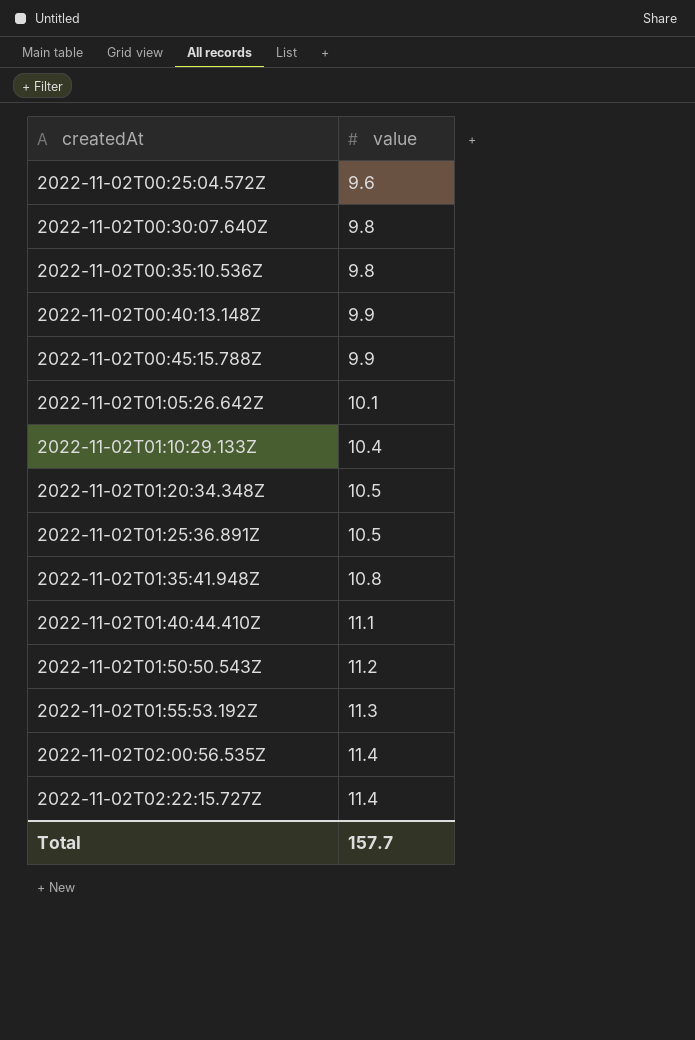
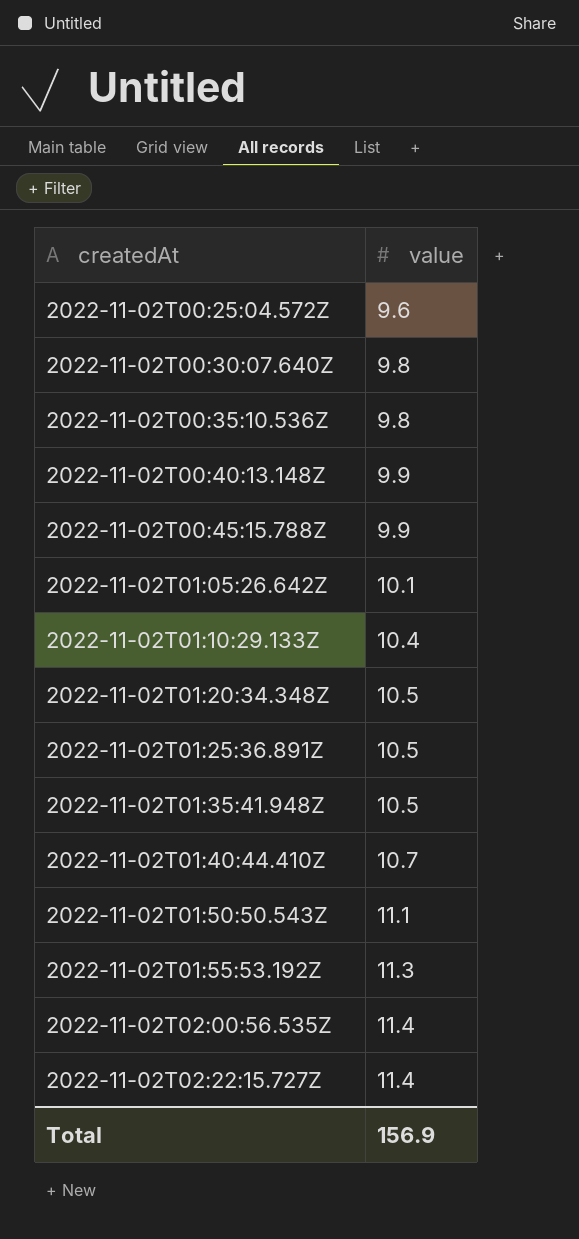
2022-11-02T01:35:41.948Z | value: 10.8 -> 10.5
2022-11-02T01:40:44.410Z | value: 11.1 -> 10.7
2022-11-02T01:50:50.543Z | value: 11.2 -> 11.1
Total | value: 157.7 -> 156.9

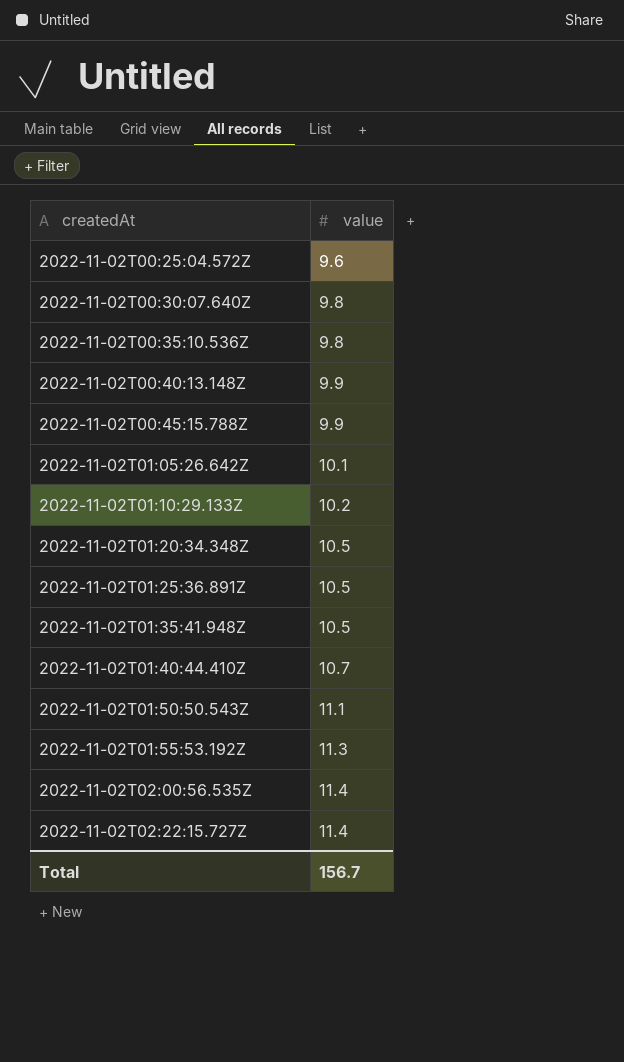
2022-11-02T01:10:29.133Z | value: 10.4 -> 10.2
Total | value: 156.9 -> 156.7

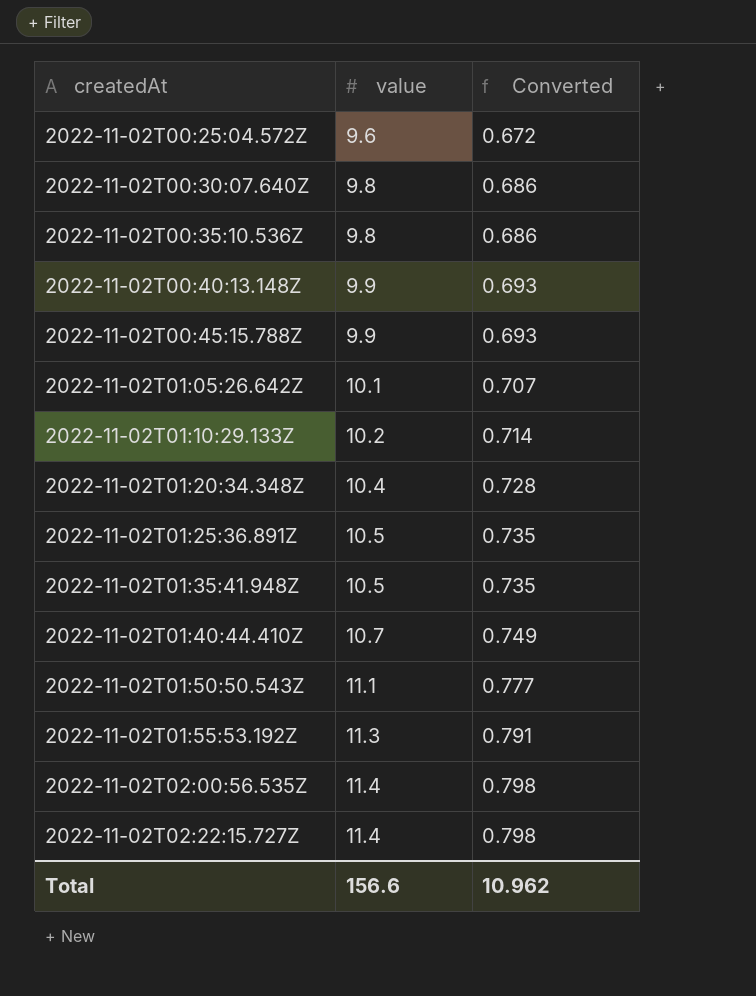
column Converted | formula: none -> [value] * 0.07
2022-11-02T01:20:34.348Z | value: 10.5 -> 10.4
Total | value: 156.7 -> 156.6

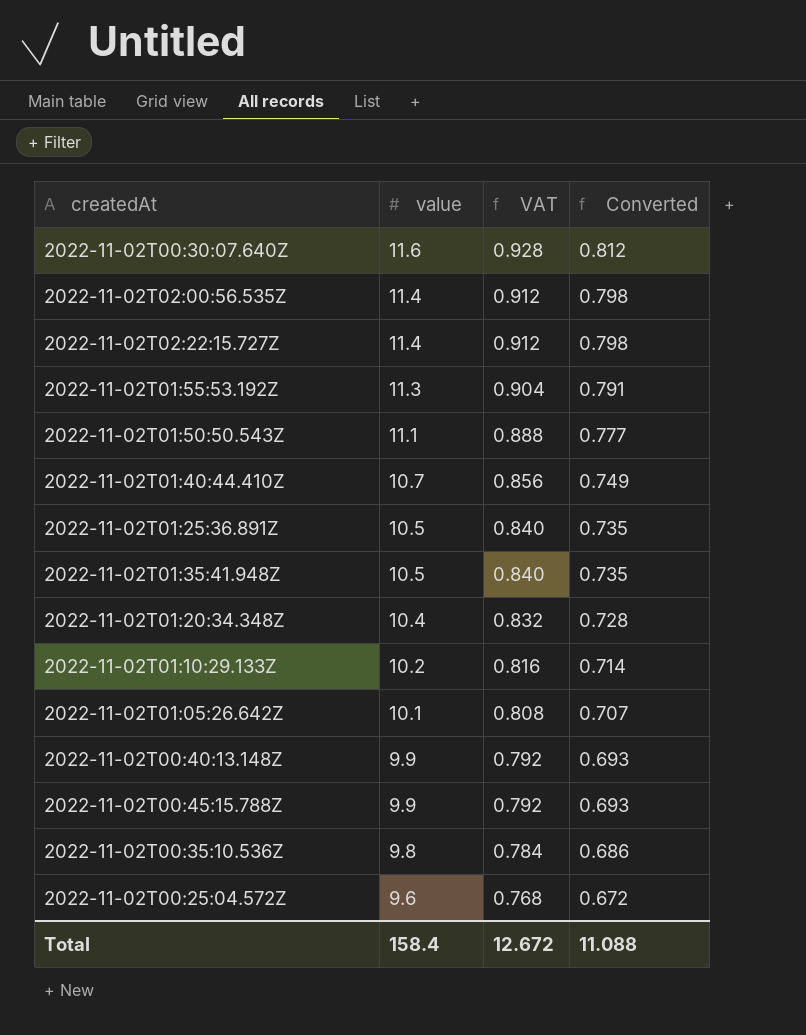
row order: createdAt ascending -> value descending
column VAT | formula: none -> [value] * 0.08
2022-11-02T00:30:07.640Z | value: 9.8 -> 11.6
2022-11-02T00:30:07.640Z | Converted: 0.686 -> 0.812
Total | value: 156.6 -> 158.4
Total | Converted: 10.962 -> 11.088

